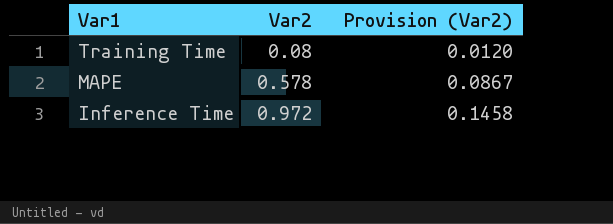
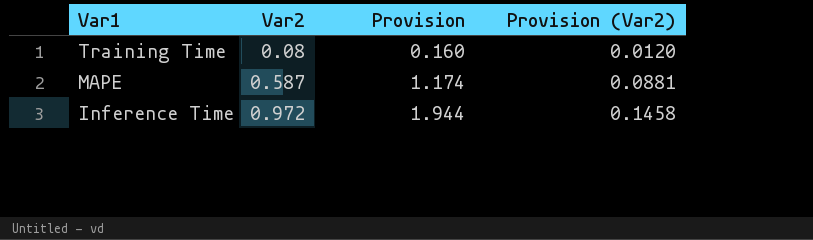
column Provision | formula: none -> [Var2] * 2
MAPE | Var2: 0.578 -> 0.587
MAPE | Provision (Var2): 0.0867 -> 0.0881

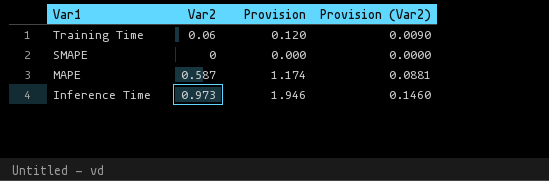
Training Time | Var2: 0.08 -> 0.06
Training Time | Provision: 0.160 -> 0.120
Training Time | Provision (Var2): 0.0120 -> 0.0090
row SMAPE: none -> 0 | 0.000 | 0.0000
Inference Time | Var2: 0.972 -> 0.973
Inference Time | Provision: 1.944 -> 1.946
Inference Time | Provision (Var2): 0.1458 -> 0.1460

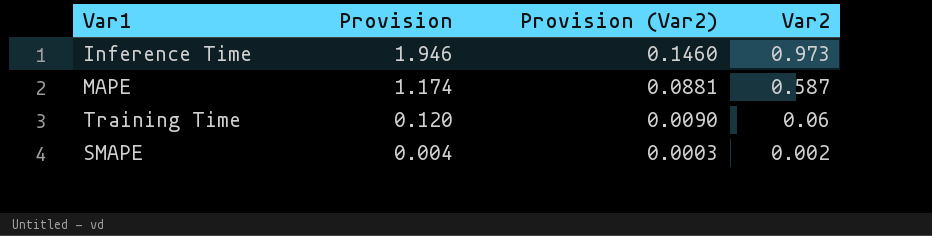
row order: Var1 descending -> Provision descending
column Var2 | position: 2 -> 4
SMAPE | Provision: 0.000 -> 0.004
SMAPE | Provision (Var2): 0.0000 -> 0.0003
SMAPE | Var2: 0 -> 0.002

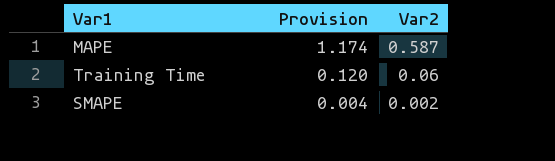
column Provision (Var2) | formula: [Var2] * 0.15 -> none
row Inference Time: 1.946 | 0.1460 | 0.973 -> none

